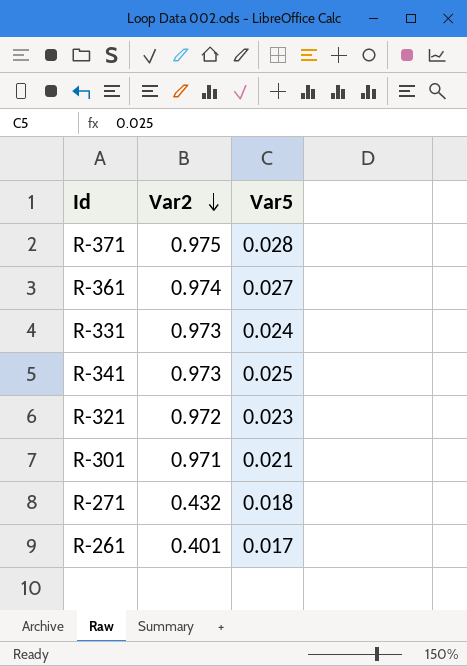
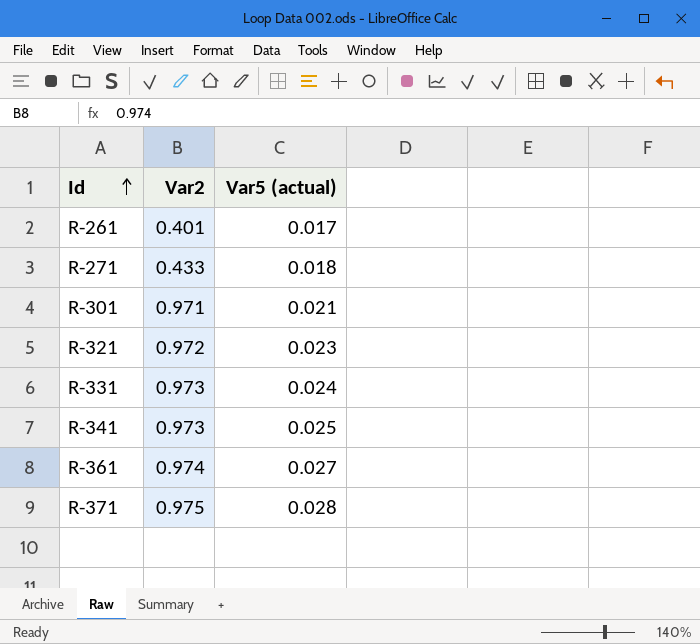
row order: Var2 descending -> Id ascending
column name: Var5 -> Var5 (actual)
R-271 | Var2: 0.432 -> 0.433

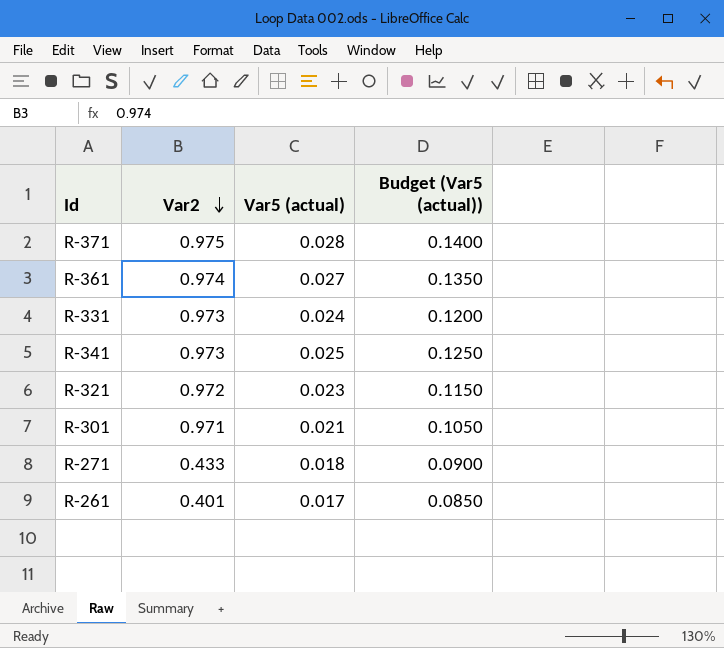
row order: Id ascending -> Var2 descending
column Budget (Var5 (actual)) | formula: none -> [Var5 (actual)] * 5

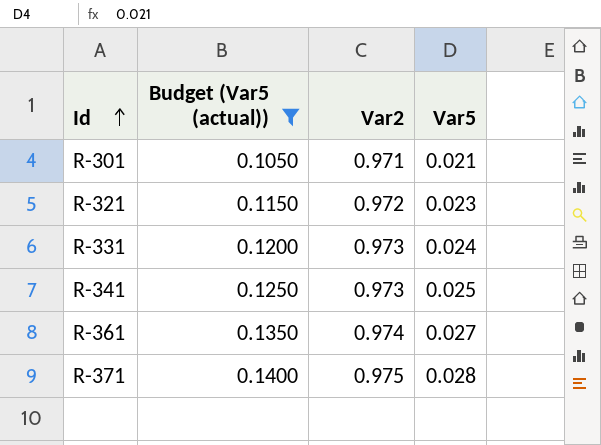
filter: none -> Budget (Var5 (actual)) >= 0.1050
row order: Var2 descending -> Id ascending
column Budget (Var5 (actual)) | position: 4 -> 2
column name: Var5 (actual) -> Var5

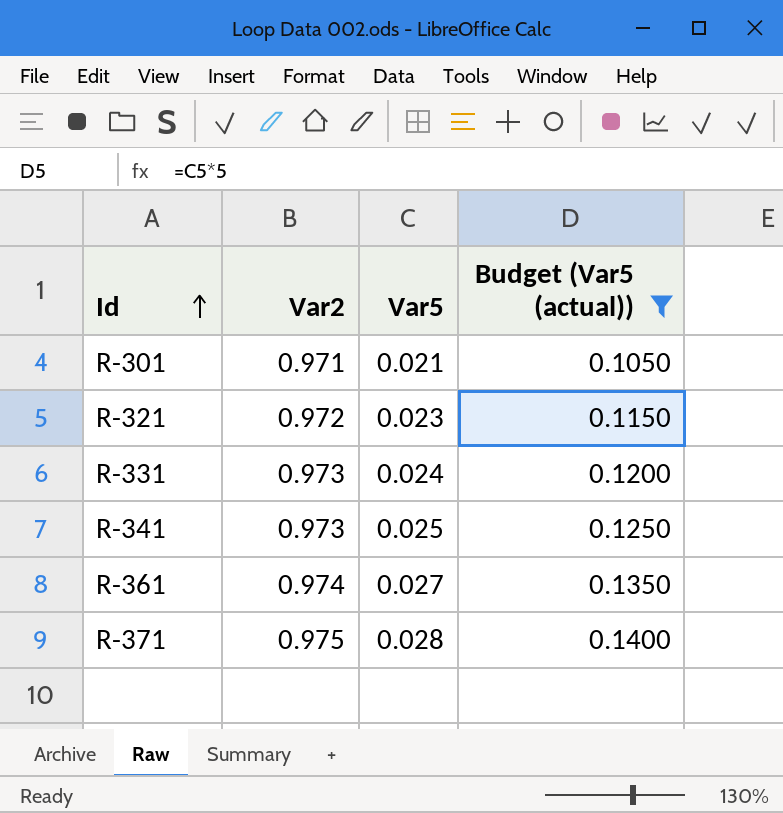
column Budget (Var5 (actual)) | position: 2 -> 4

